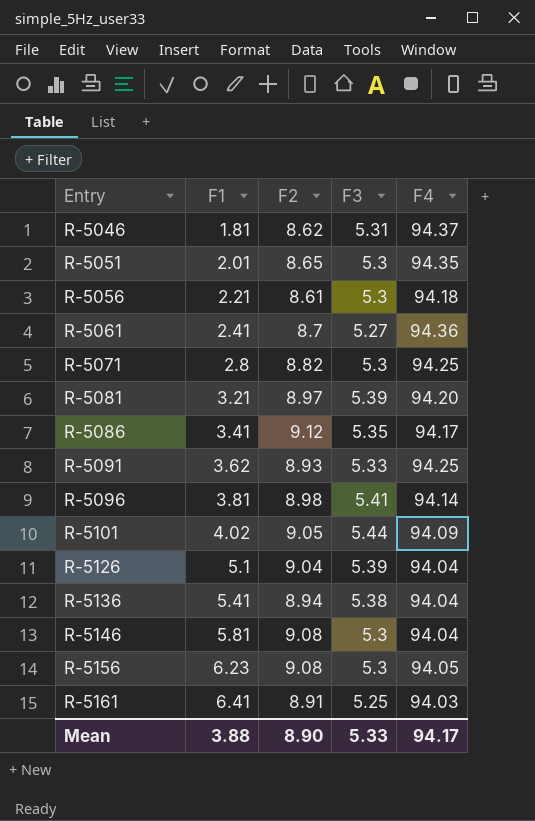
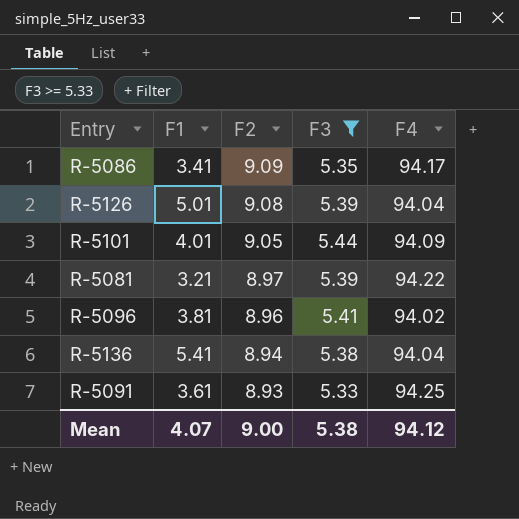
filter: none -> F3 >= 5.33
row order: Entry ascending -> F2 descending
R-5086 | F2: 9.12 -> 9.09
R-5126 | F1: 5.1 -> 5.01
R-5126 | F2: 9.04 -> 9.08
R-5101 | F1: 4.02 -> 4.01
R-5081 | F4: 94.20 -> 94.22
R-5096 | F2: 8.98 -> 8.96
R-5096 | F4: 94.14 -> 94.02
R-5091 | F1: 3.62 -> 3.61
Mean | F1: 3.88 -> 4.07
Mean | F2: 8.90 -> 9.00
Mean | F3: 5.33 -> 5.38
Mean | F4: 94.17 -> 94.12

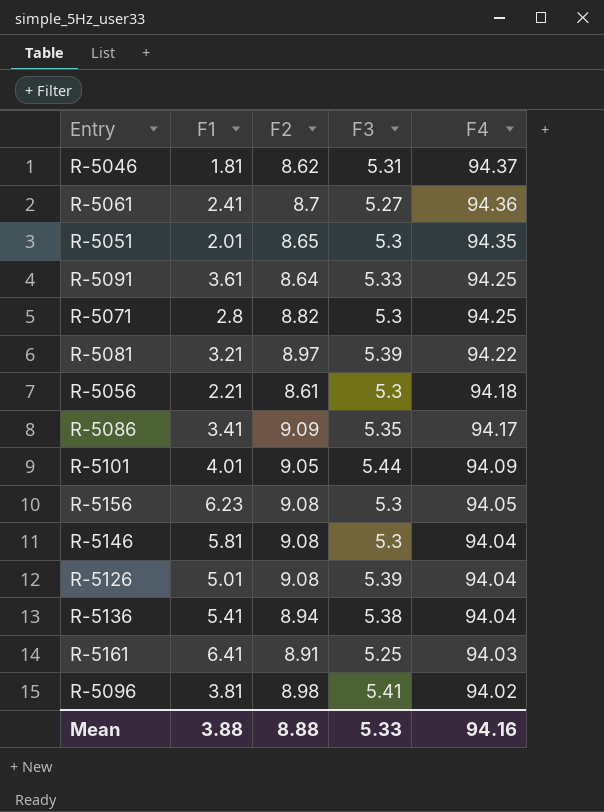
filter: F3 >= 5.33 -> none
row order: F2 descending -> F4 descending
R-5091 | F2: 8.93 -> 8.64
R-5096 | F2: 8.96 -> 8.98
Mean | F1: 4.07 -> 3.88
Mean | F2: 9.00 -> 8.88
Mean | F3: 5.38 -> 5.33
Mean | F4: 94.12 -> 94.16

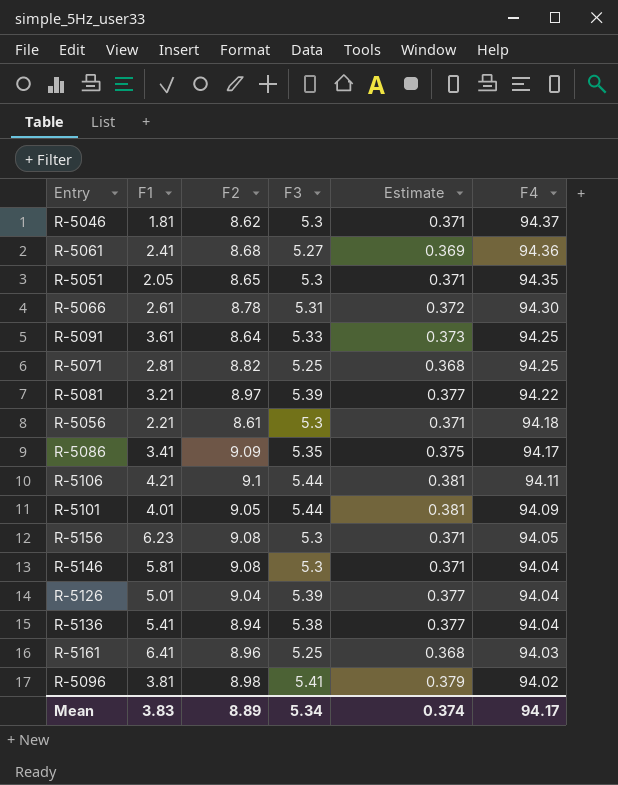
column Estimate | formula: none -> [F3] * 0.07
R-5046 | F3: 5.31 -> 5.3
R-5061 | F2: 8.7 -> 8.68
R-5051 | F1: 2.01 -> 2.05
row R-5066: none -> 2.61 | 8.78 | 5.31 | 0.372 | 94.30
R-5071 | F1: 2.8 -> 2.81
R-5071 | F3: 5.3 -> 5.25
row R-5106: none -> 4.21 | 9.1 | 5.44 | 0.381 | 94.11
R-5126 | F2: 9.08 -> 9.04
R-5161 | F2: 8.91 -> 8.96
Mean | F1: 3.88 -> 3.83
Mean | F2: 8.88 -> 8.89
Mean | F3: 5.33 -> 5.34
Mean | F4: 94.16 -> 94.17

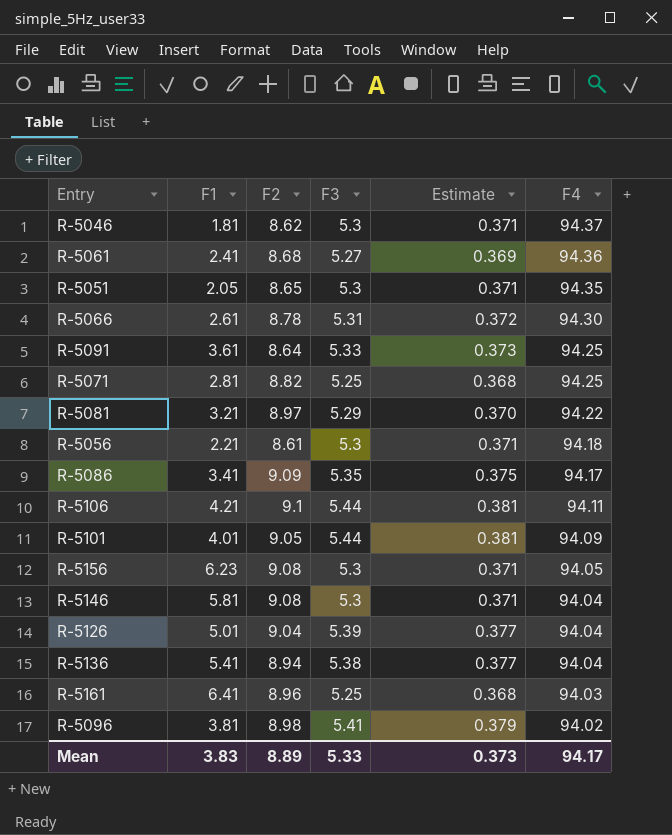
R-5081 | F3: 5.39 -> 5.29
R-5081 | Estimate: 0.377 -> 0.370
Mean | F3: 5.34 -> 5.33
Mean | Estimate: 0.374 -> 0.373

